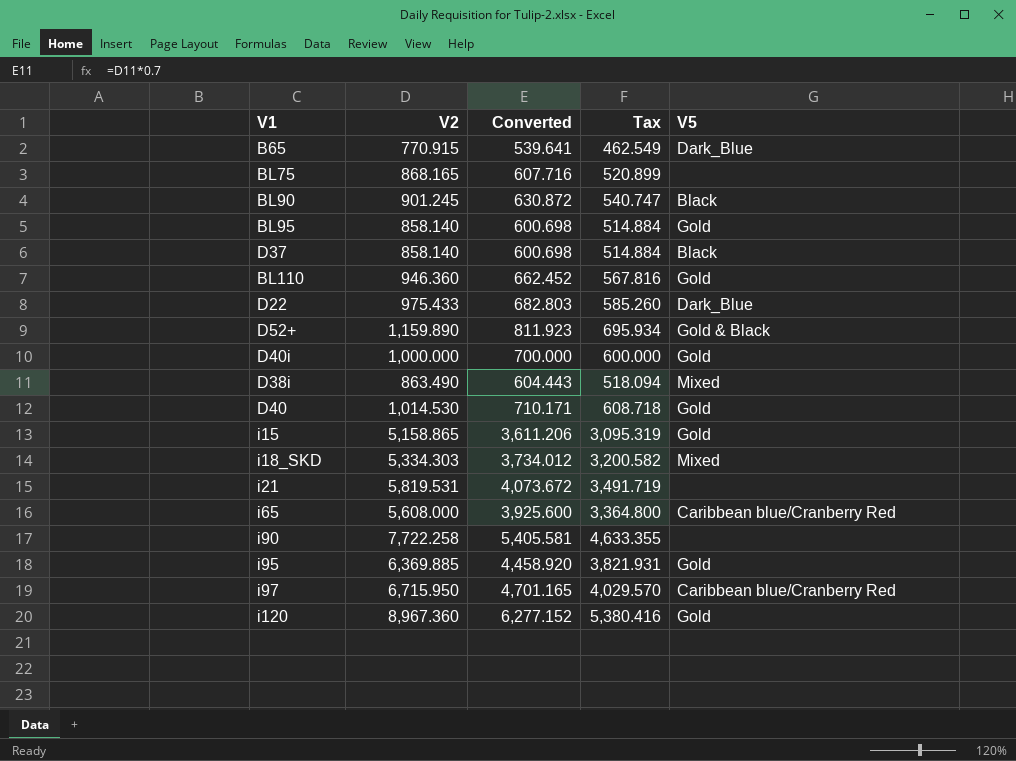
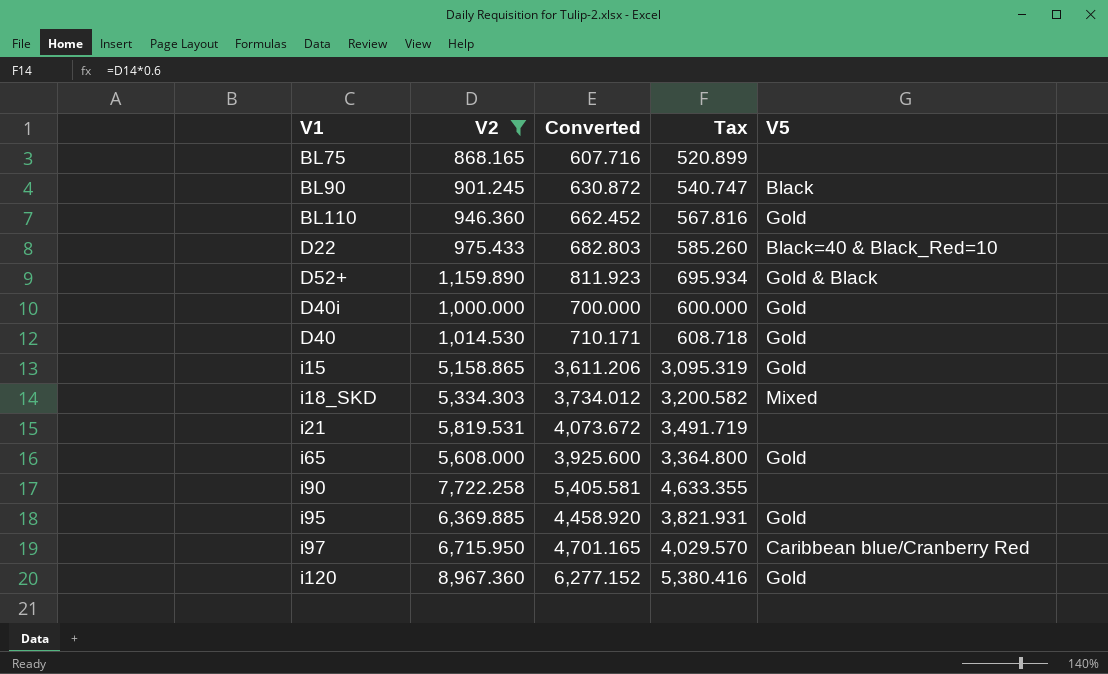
filter: none -> V2 >= 868.165
D22 | V5: Dark_Blue -> Black=40 & Black_Red=10
i65 | V5: Caribbean blue/Cranberry Red -> Gold

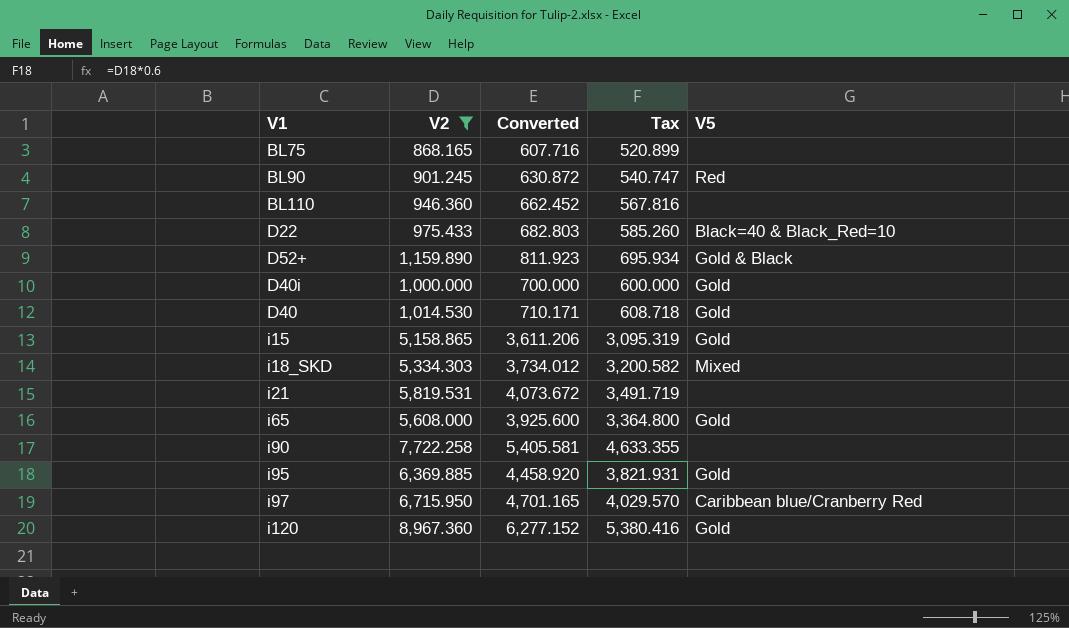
BL90 | V5: Black -> Red
BL110 | V5: Gold -> none

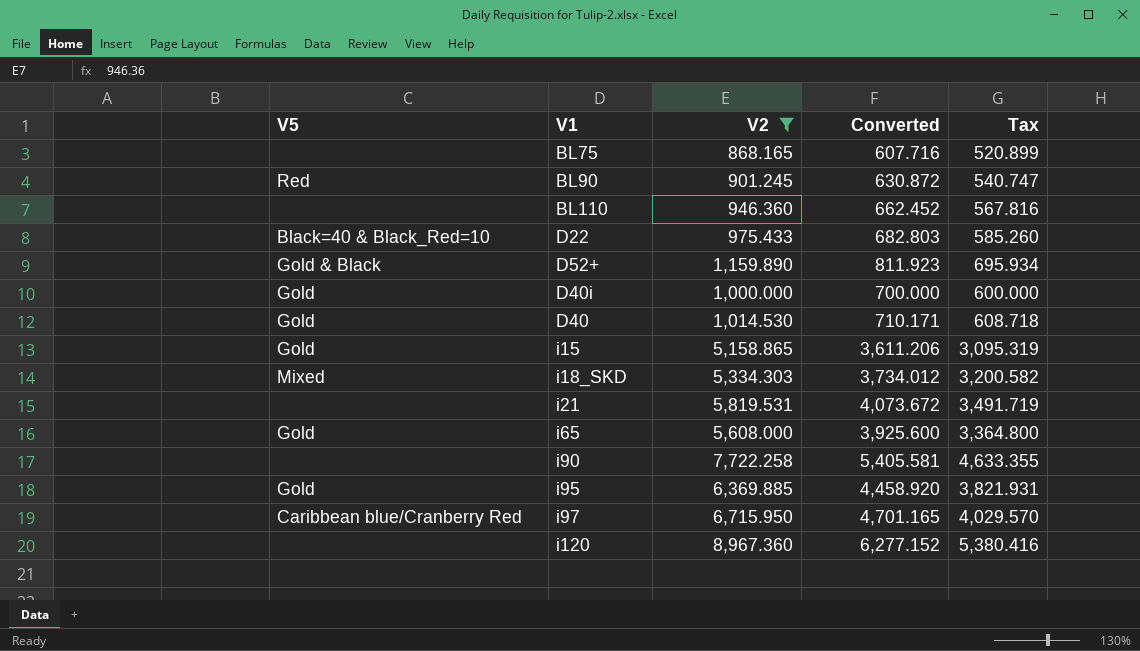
column V5 | position: 5 -> 1
i120 | V5: Gold -> none

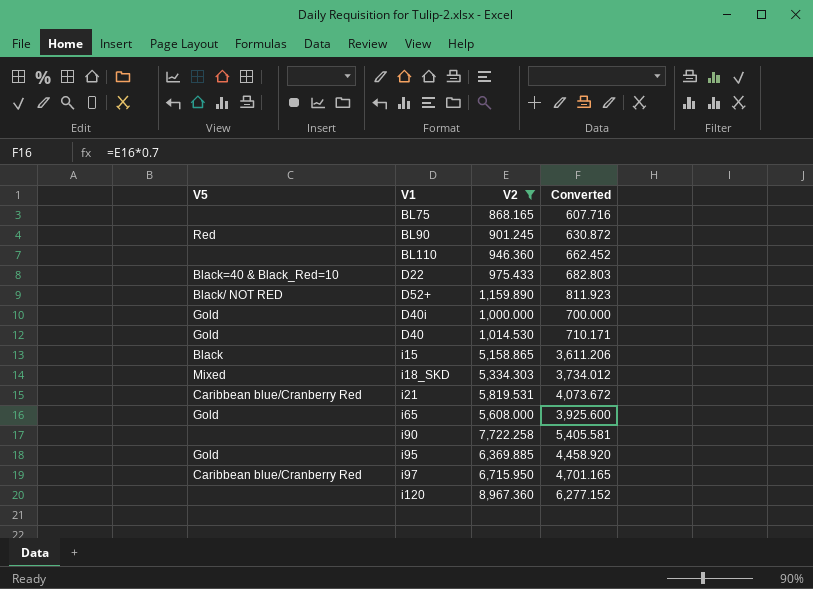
column Tax | formula: [V2] * 0.6 -> none
D52+ | V5: Gold & Black -> Black/ NOT RED
i15 | V5: Gold -> Black
i21 | V5: none -> Caribbean blue/Cranberry Red

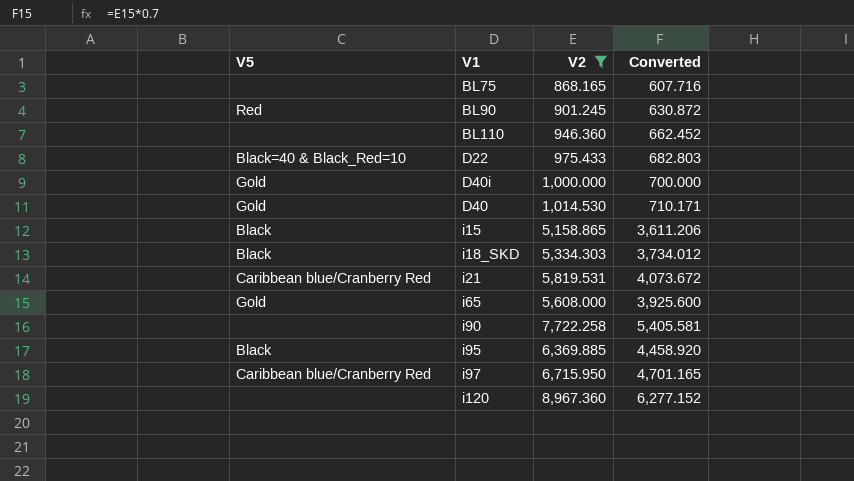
row D52+: Black/ NOT RED | 1,159.890 | 811.923 -> none
i18_SKD | V5: Mixed -> Black
i95 | V5: Gold -> Black

